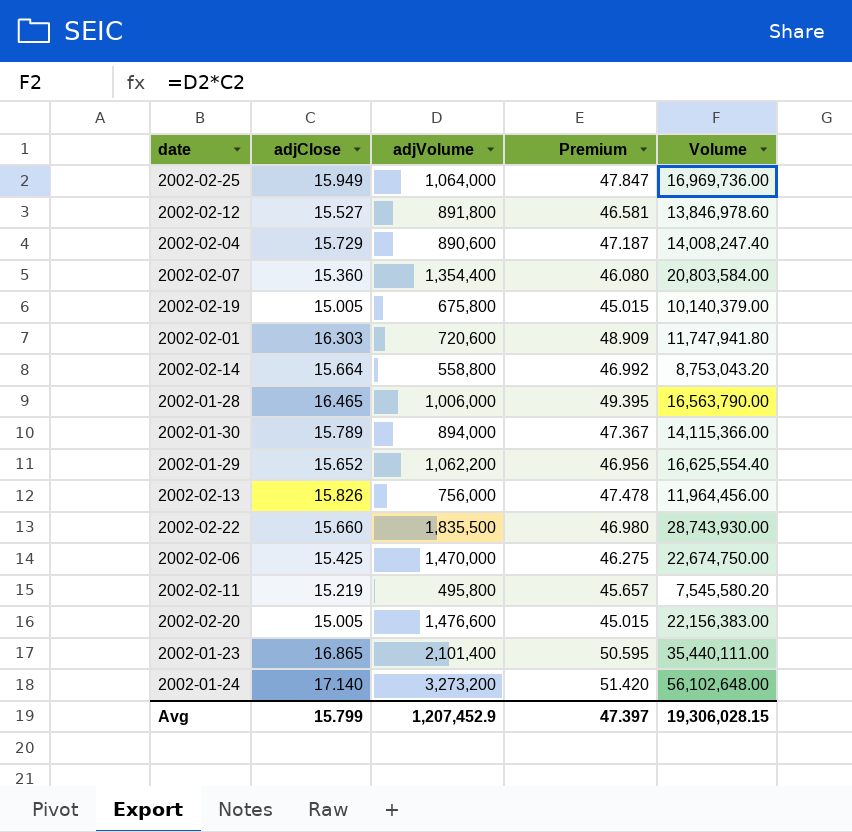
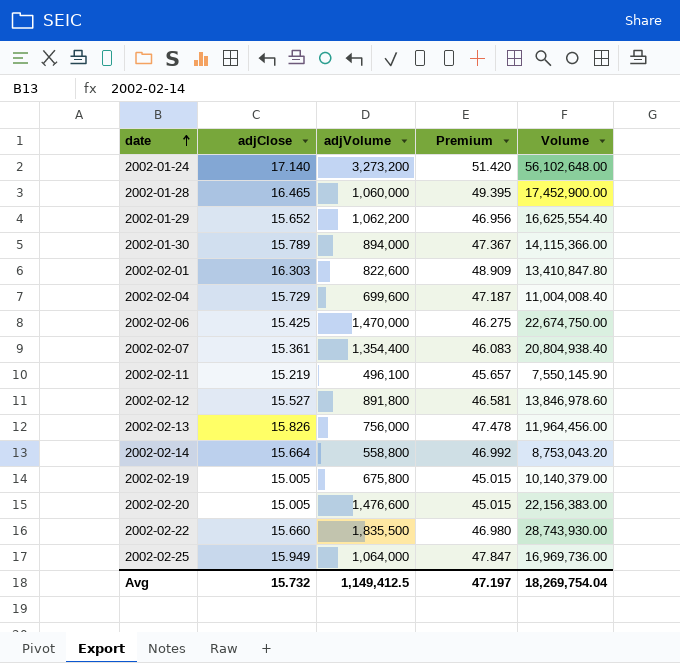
row order: none -> date ascending
row 2002-01-23: 16.865 | 2,101,400 | 50.595 | 35,440,111.00 -> none
2002-01-28 | adjVolume: 1,006,000 -> 1,060,000
2002-01-28 | Volume: 16,563,790.00 -> 17,452,900.00
2002-02-01 | adjVolume: 720,600 -> 822,600
2002-02-01 | Volume: 11,747,941.80 -> 13,410,847.80
2002-02-04 | adjVolume: 890,600 -> 699,600
2002-02-04 | Volume: 14,008,247.40 -> 11,004,008.40
2002-02-07 | adjClose: 15.360 -> 15.361
2002-02-07 | Premium: 46.080 -> 46.083
2002-02-07 | Volume: 20,803,584.00 -> 20,804,938.40
2002-02-11 | adjVolume: 495,800 -> 496,100
2002-02-11 | Volume: 7,545,580.20 -> 7,550,145.90
Avg | adjClose: 15.799 -> 15.732
Avg | adjVolume: 1,207,452.9 -> 1,149,412.5
Avg | Premium: 47.397 -> 47.197
Avg | Volume: 19,306,028.15 -> 18,269,754.04

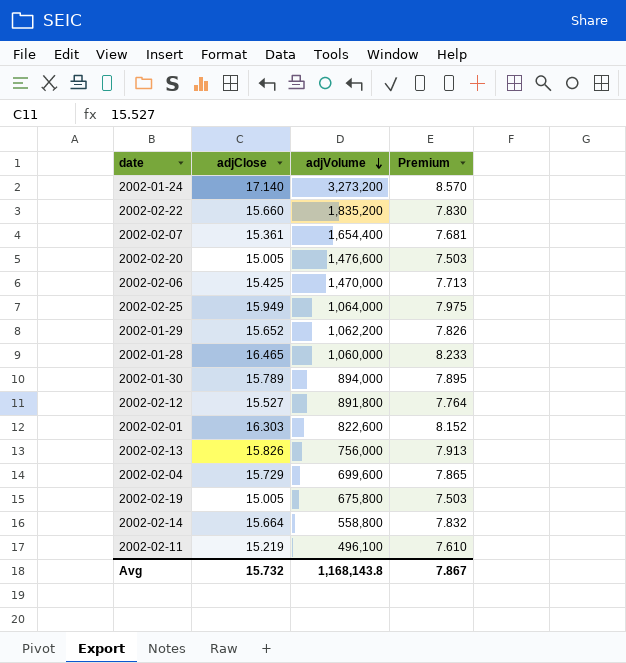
row order: date ascending -> adjVolume descending
column Volume | formula: [adjClose] * [adjVolume] -> none
column Premium | formula: [adjClose] * 3 -> [adjClose] * 0.5
2002-02-22 | adjVolume: 1,835,500 -> 1,835,200
2002-02-07 | adjVolume: 1,354,400 -> 1,654,400
Avg | adjVolume: 1,149,412.5 -> 1,168,143.8
Avg | Premium: 47.197 -> 7.867

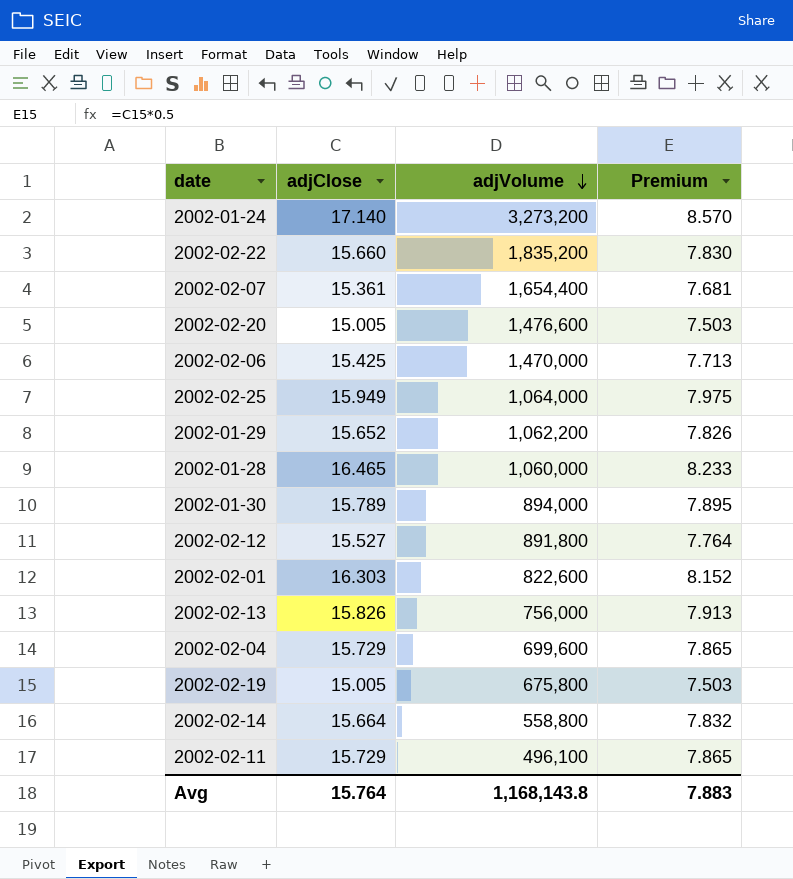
2002-02-11 | adjClose: 15.219 -> 15.729
2002-02-11 | Premium: 7.610 -> 7.865
Avg | adjClose: 15.732 -> 15.764
Avg | Premium: 7.867 -> 7.883

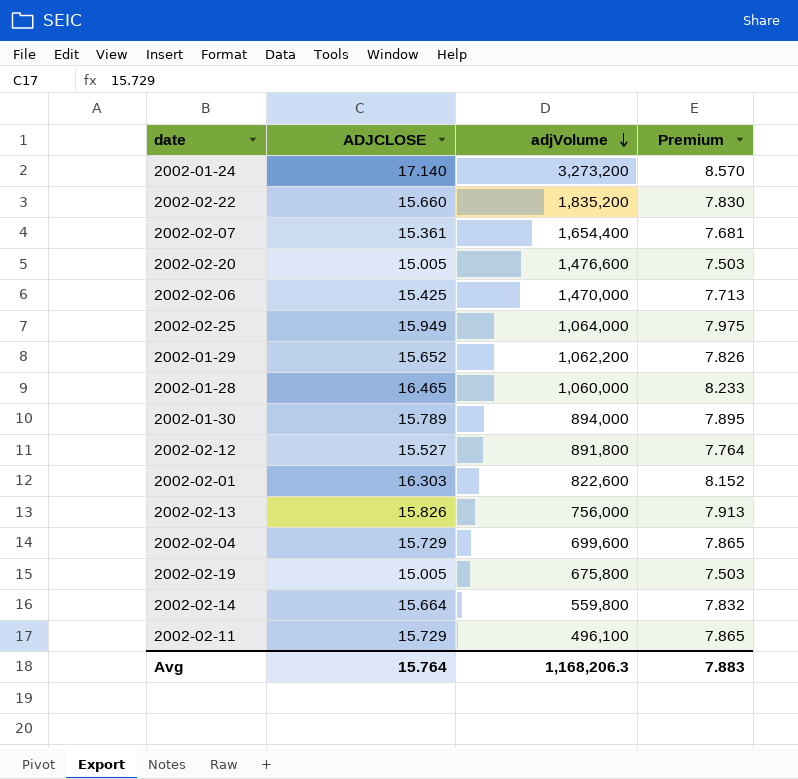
column name: adjClose -> ADJCLOSE
2002-02-14 | adjVolume: 558,800 -> 559,800
Avg | adjVolume: 1,168,143.8 -> 1,168,206.3

